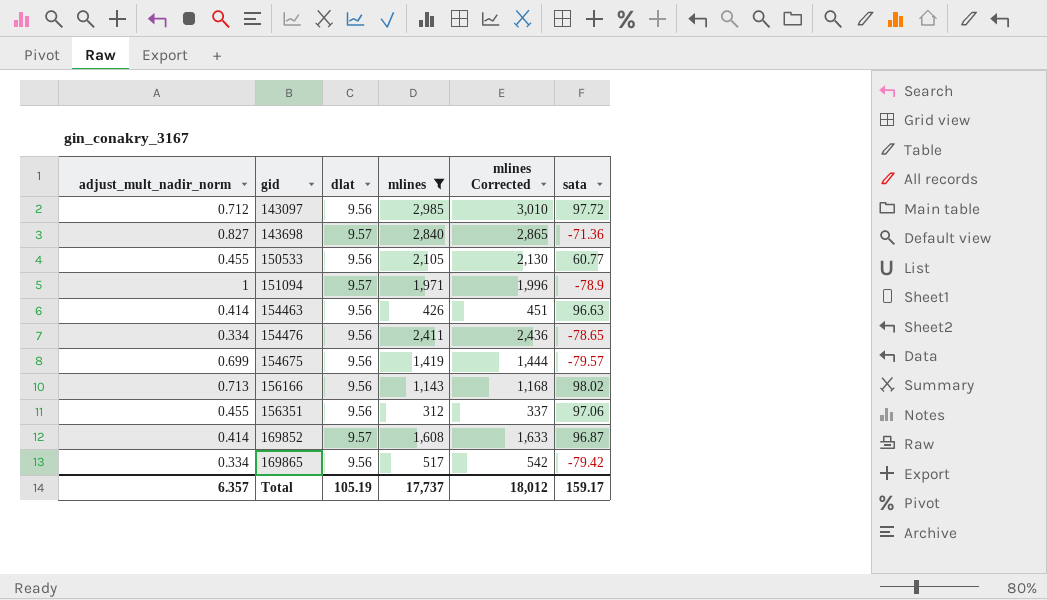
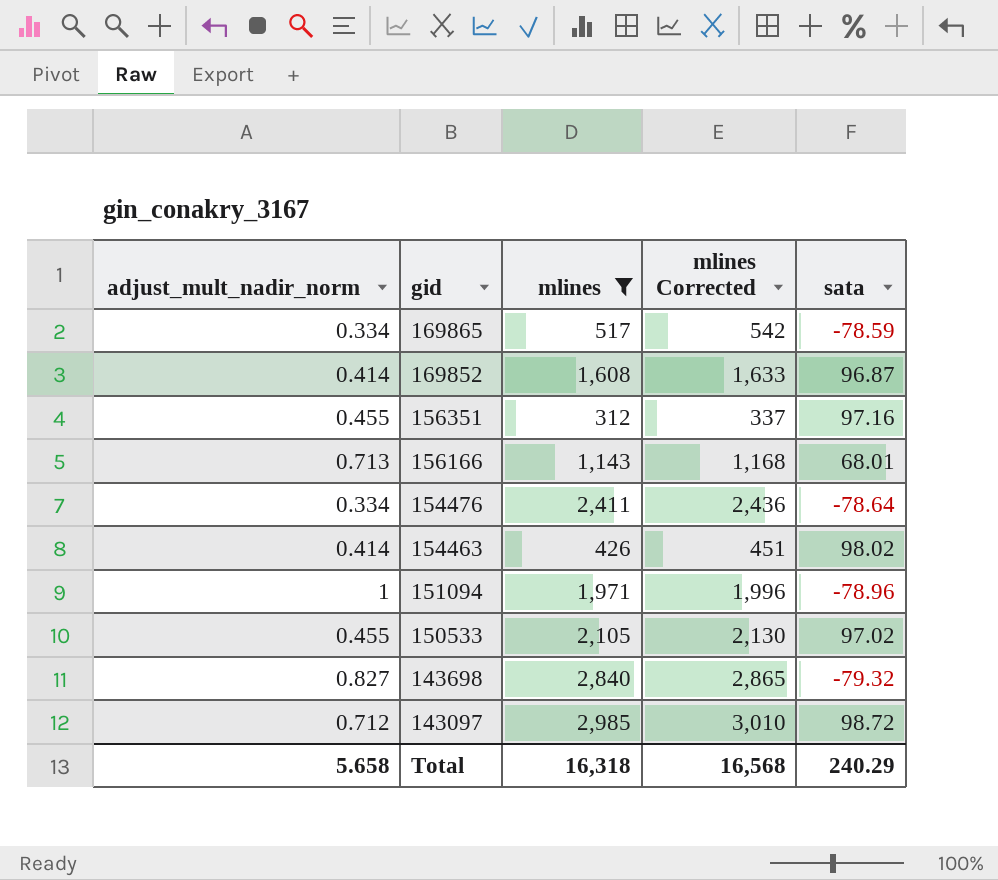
row order: gid ascending -> gid descending
column dlat | position: 3 -> none
row 154675: 0.699 | 9.56 | 1,419 | 1,444 | -79.57 -> none
169865 | sata: -79.42 -> -78.59
156351 | sata: 97.06 -> 97.16
156166 | sata: 98.02 -> 68.01
154476 | sata: -78.65 -> -78.64
154463 | sata: 96.63 -> 98.02
151094 | sata: -78.9 -> -78.96
150533 | sata: 60.77 -> 97.02
143698 | sata: -71.36 -> -79.32
143097 | sata: 97.72 -> 98.72
Total | adjust_mult_nadir_norm: 6.357 -> 5.658
Total | mlines: 17,737 -> 16,318
Total | mlines Corrected: 18,012 -> 16,568
Total | sata: 159.17 -> 240.29

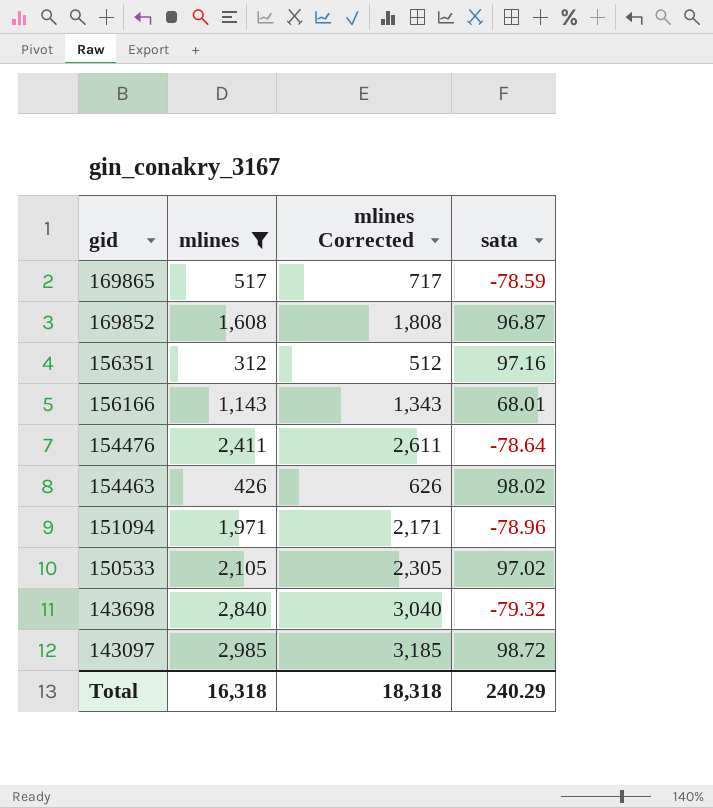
column adjust_mult_nadir_norm | position: 1 -> none
column mlines Corrected | formula: [mlines] + 25 -> [mlines] + 200
Total | mlines Corrected: 16,568 -> 18,318

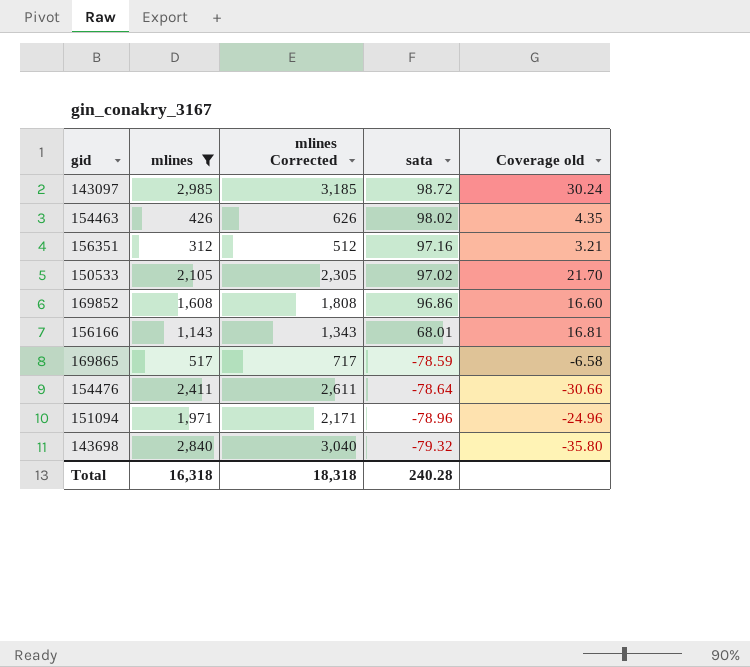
row order: gid descending -> sata descending
column Coverage old | formula: none -> [mlines] / [sata]
169852 | sata: 96.87 -> 96.86
Total | sata: 240.29 -> 240.28

